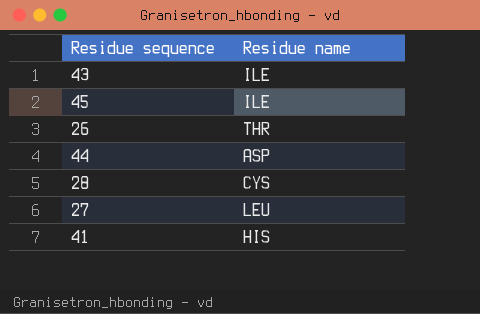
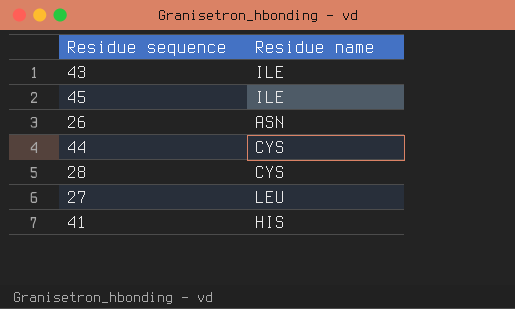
26 | Residue name: THR -> ASN
44 | Residue name: ASP -> CYS

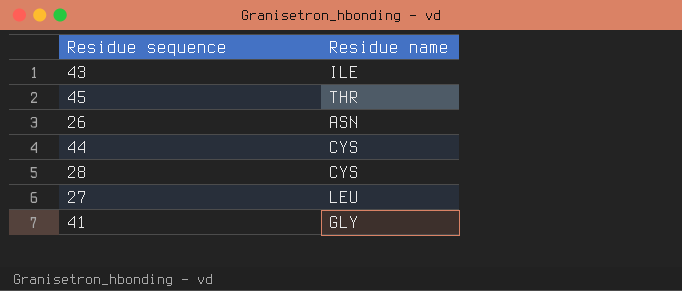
45 | Residue name: ILE -> THR
41 | Residue name: HIS -> GLY

